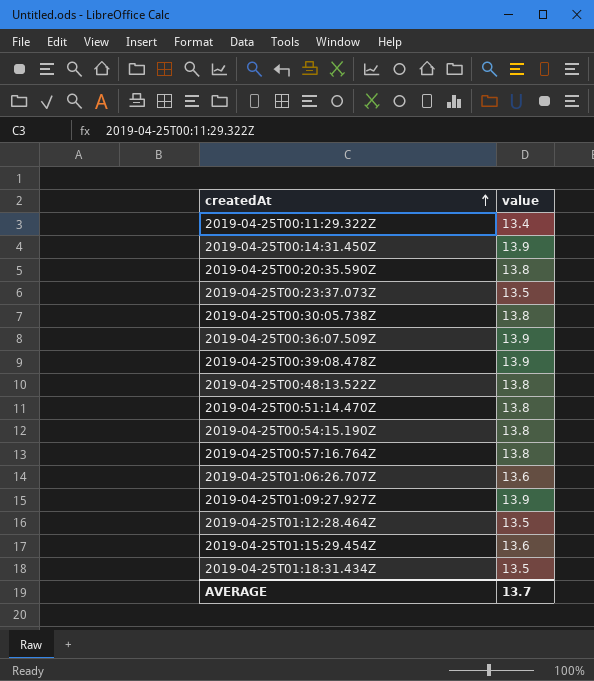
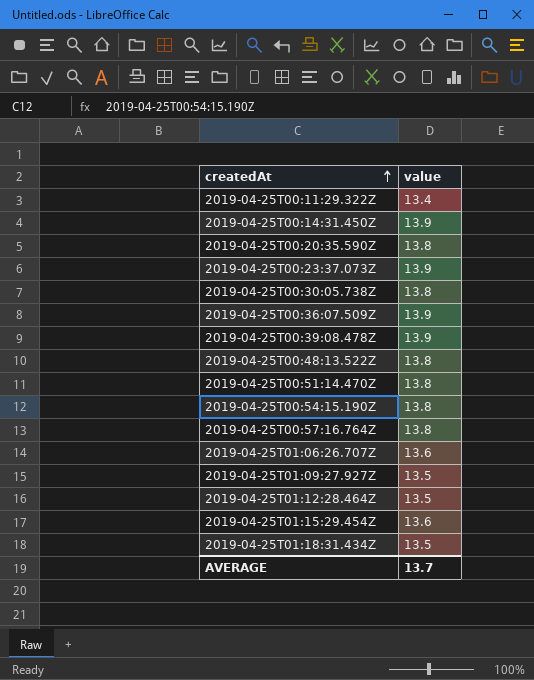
2019-04-25T00:23:37.073Z | value: 13.5 -> 13.9
2019-04-25T01:09:27.927Z | value: 13.9 -> 13.5

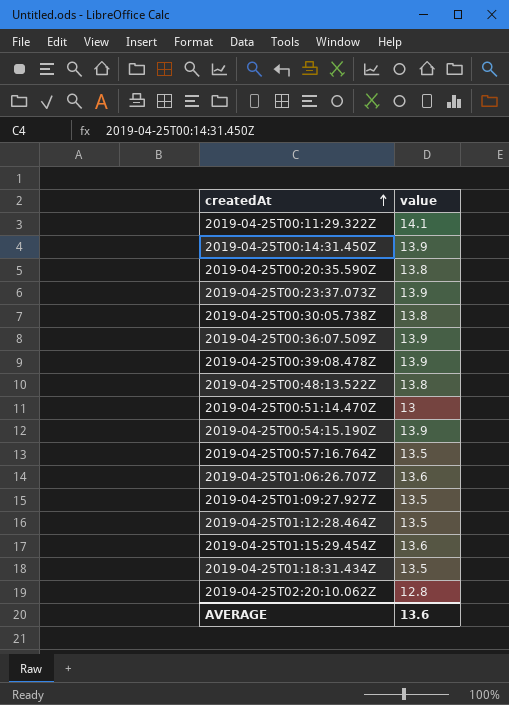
2019-04-25T00:11:29.322Z | value: 13.4 -> 14.1
2019-04-25T00:51:14.470Z | value: 13.8 -> 13
2019-04-25T00:54:15.190Z | value: 13.8 -> 13.9
2019-04-25T00:57:16.764Z | value: 13.8 -> 13.5
row 2019-04-25T02:20:10.062Z: none -> 12.8
AVERAGE | value: 13.7 -> 13.6

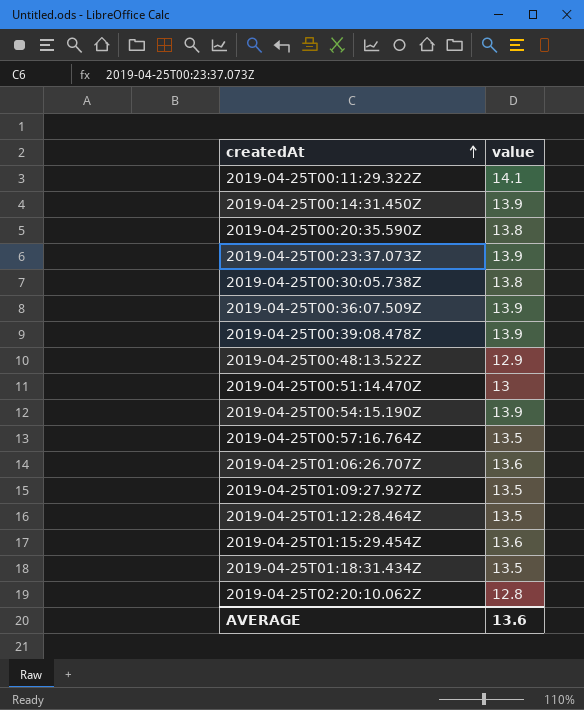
2019-04-25T00:48:13.522Z | value: 13.8 -> 12.9

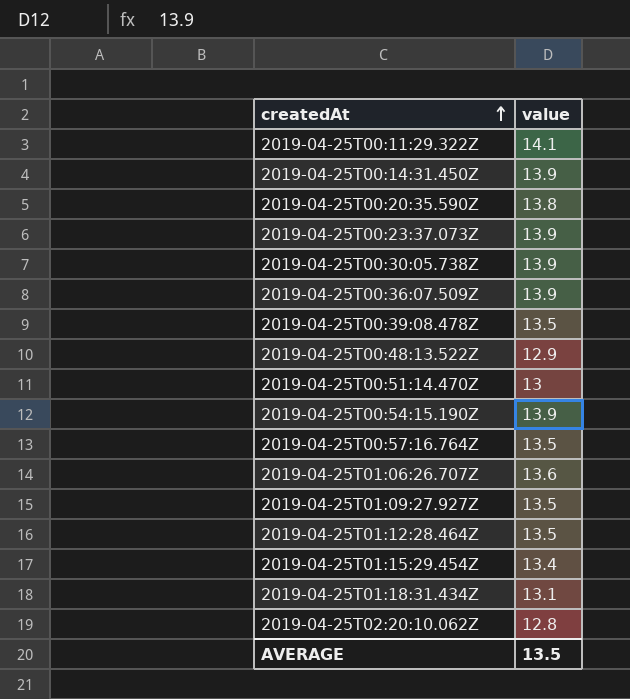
2019-04-25T00:30:05.738Z | value: 13.8 -> 13.9
2019-04-25T00:39:08.478Z | value: 13.9 -> 13.5
2019-04-25T01:15:29.454Z | value: 13.6 -> 13.4
2019-04-25T01:18:31.434Z | value: 13.5 -> 13.1
AVERAGE | value: 13.6 -> 13.5

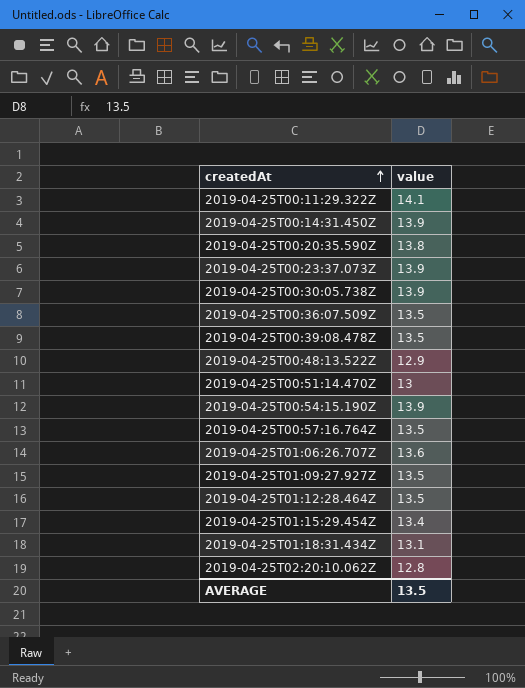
2019-04-25T00:36:07.509Z | value: 13.9 -> 13.5

